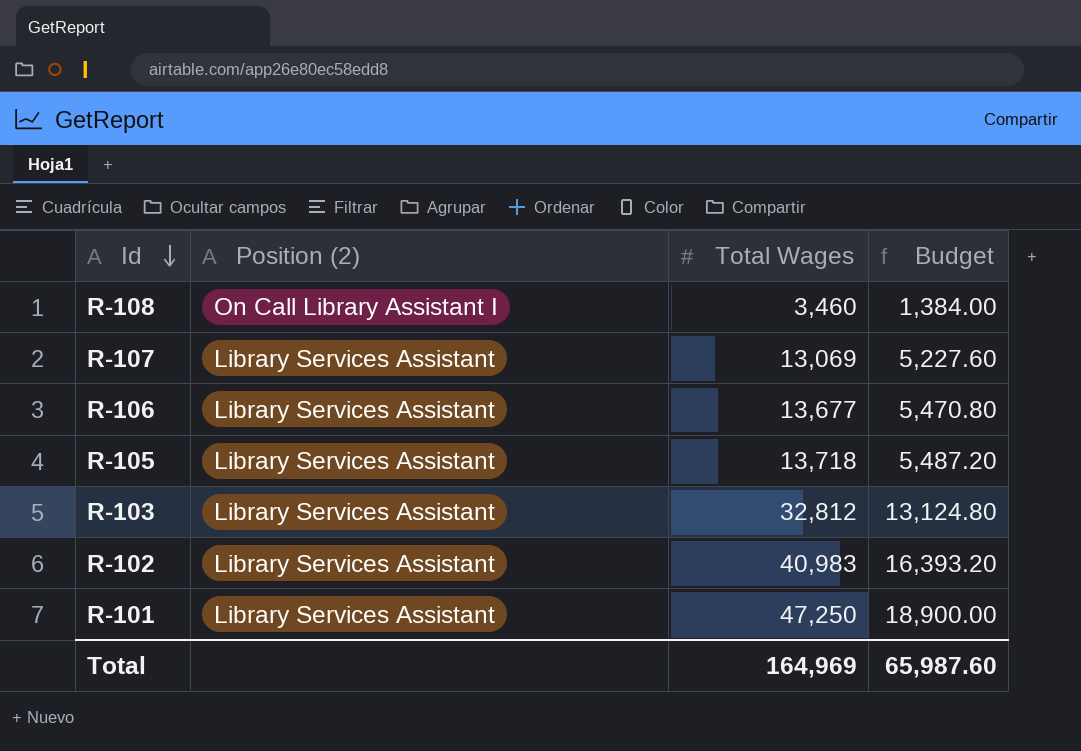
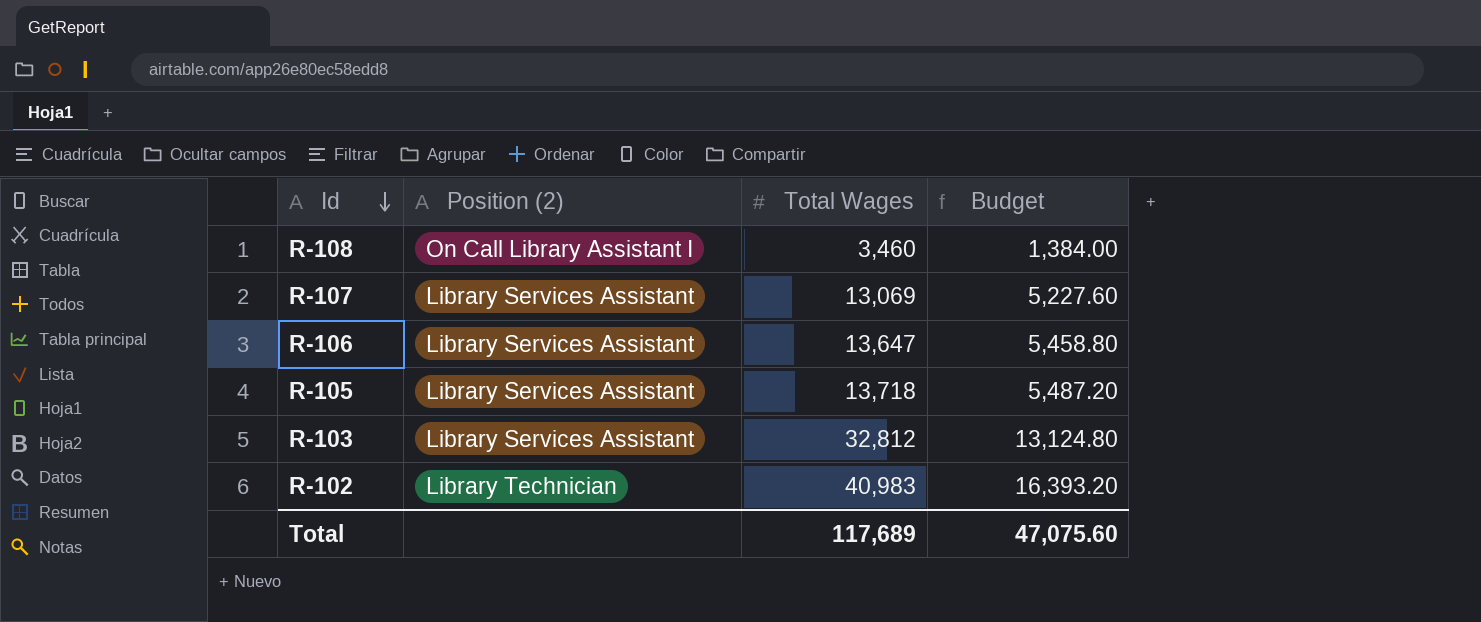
row R-101: Library Services Assistant | 47,250 | 18,900.00 -> none
R-106 | Total Wages: 13,677 -> 13,647
R-106 | Budget: 5,470.80 -> 5,458.80
R-102 | Position (2): Library Services Assistant -> Library Technician
Total | Total Wages: 164,969 -> 117,689
Total | Budget: 65,987.60 -> 47,075.60

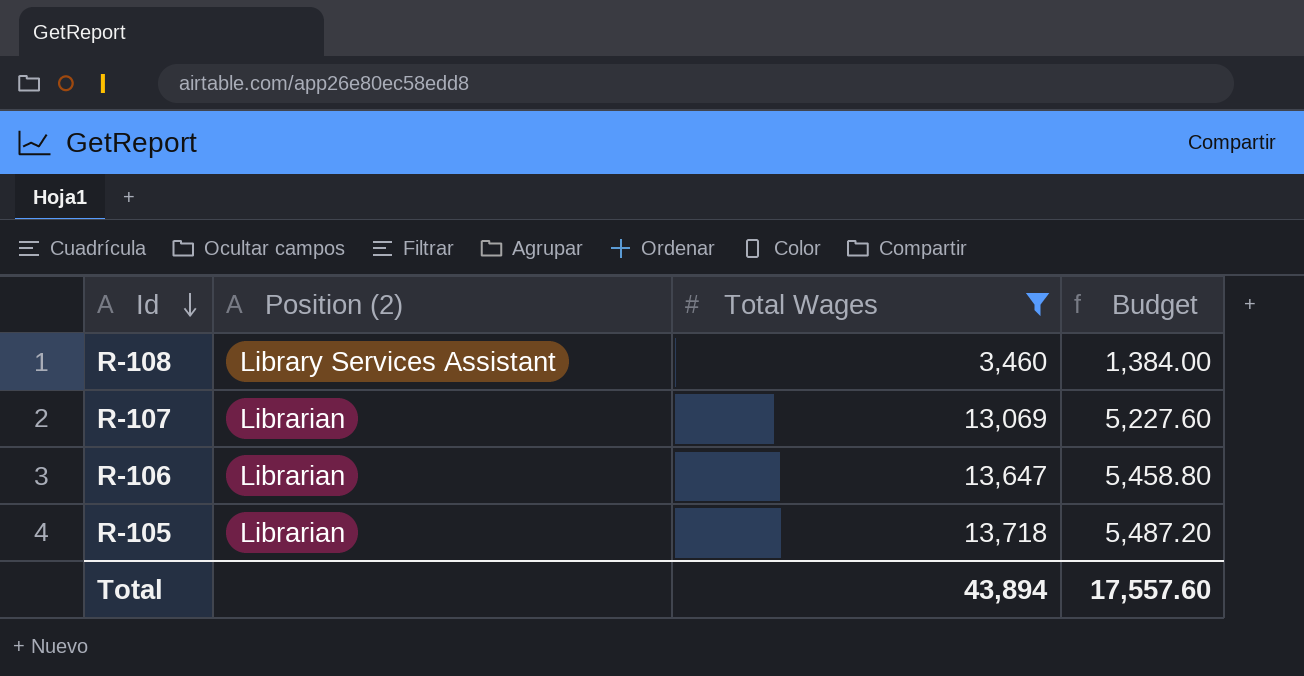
filter: none -> Total Wages <= 13,718
R-108 | Position (2): On Call Library Assistant I -> Library Services Assistant
R-107 | Position (2): Library Services Assistant -> Librarian
R-106 | Position (2): Library Services Assistant -> Librarian
R-105 | Position (2): Library Services Assistant -> Librarian
Total | Total Wages: 117,689 -> 43,894
Total | Budget: 47,075.60 -> 17,557.60

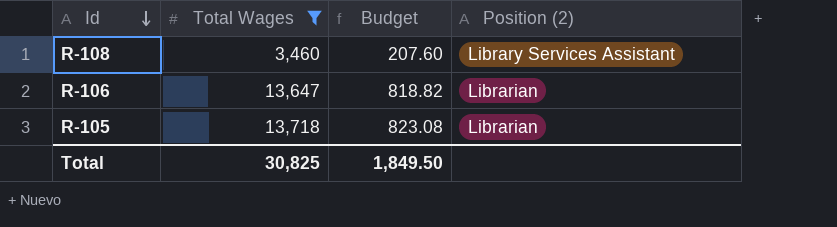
column Budget | formula: [Total Wages] * 0.4 -> [Total Wages] * 0.06
column Position (2) | position: 2 -> 4
row R-107: Librarian | 13,069 | 5,227.60 -> none
Total | Total Wages: 43,894 -> 30,825
Total | Budget: 17,557.60 -> 1,849.50

